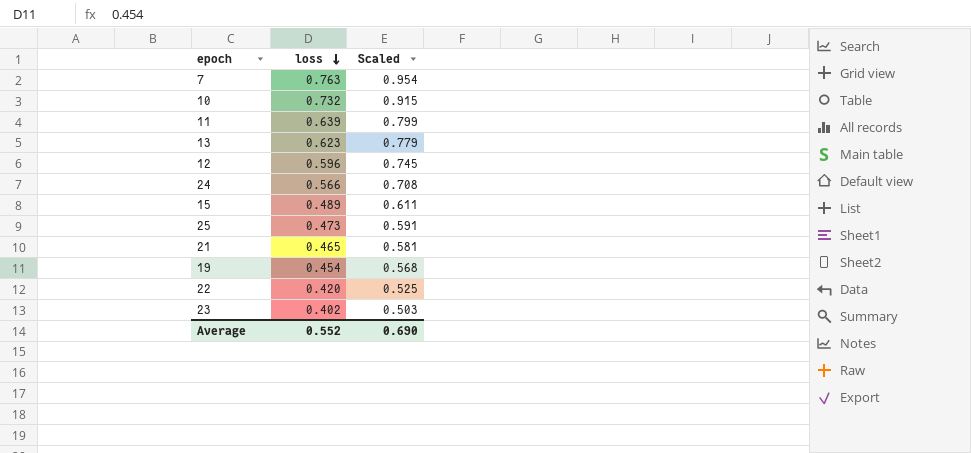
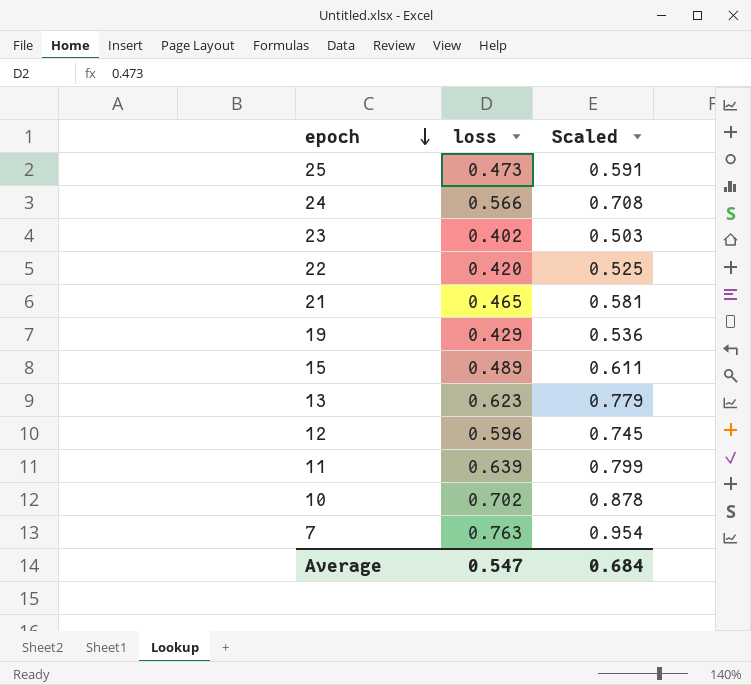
row order: loss descending -> epoch descending
19 | loss: 0.454 -> 0.429
19 | Scaled: 0.568 -> 0.536
10 | loss: 0.732 -> 0.702
10 | Scaled: 0.915 -> 0.878
Average | loss: 0.552 -> 0.547
Average | Scaled: 0.690 -> 0.684

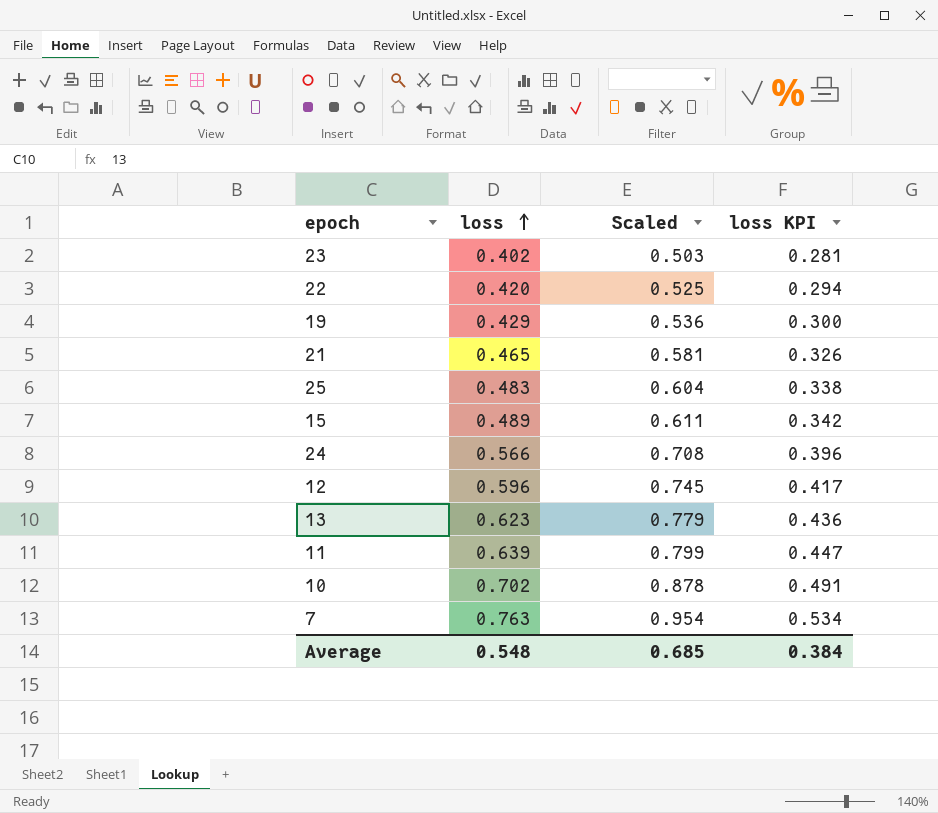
row order: epoch descending -> loss ascending
column loss KPI | formula: none -> [loss] * 0.7
25 | loss: 0.473 -> 0.483
25 | Scaled: 0.591 -> 0.604
Average | loss: 0.547 -> 0.548
Average | Scaled: 0.684 -> 0.685

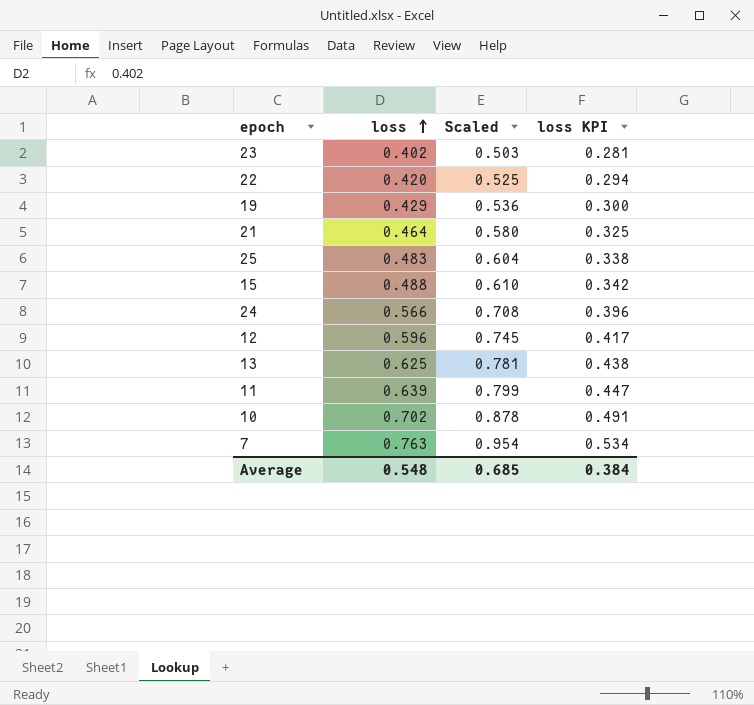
21 | loss: 0.465 -> 0.464
21 | Scaled: 0.581 -> 0.580
21 | loss KPI: 0.326 -> 0.325
15 | loss: 0.489 -> 0.488
15 | Scaled: 0.611 -> 0.610
13 | loss: 0.623 -> 0.625
13 | Scaled: 0.779 -> 0.781
13 | loss KPI: 0.436 -> 0.438

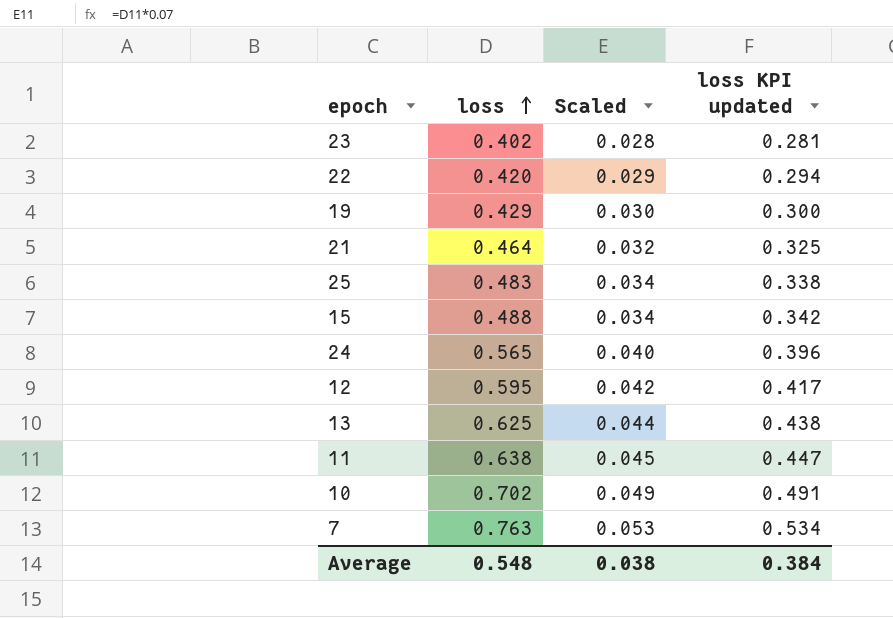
column Scaled | formula: [loss] * 1.25 -> [loss] * 0.07
column name: loss KPI -> loss KPI updated
24 | loss: 0.566 -> 0.565
12 | loss: 0.596 -> 0.595
11 | loss: 0.639 -> 0.638
Average | Scaled: 0.685 -> 0.038

